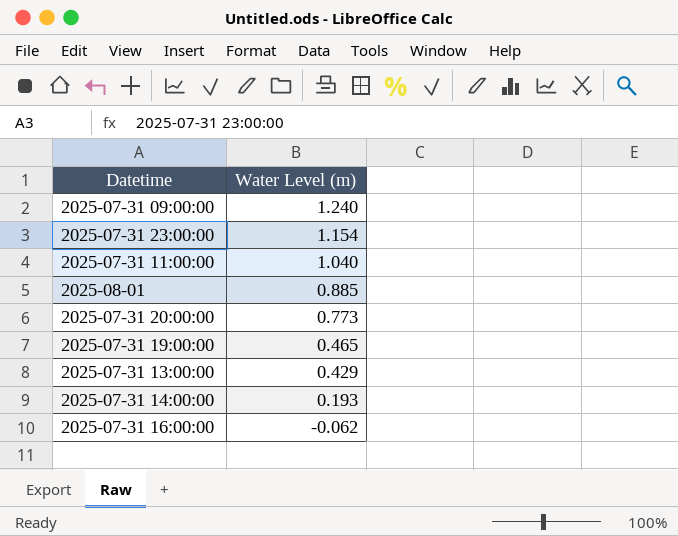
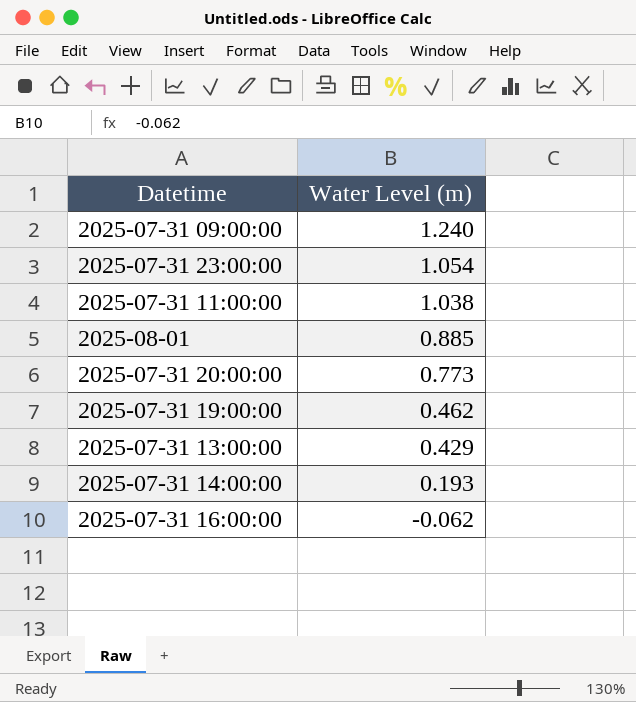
2025-07-31 23:00:00 | Water Level (m): 1.154 -> 1.054
2025-07-31 11:00:00 | Water Level (m): 1.040 -> 1.038
2025-07-31 19:00:00 | Water Level (m): 0.465 -> 0.462

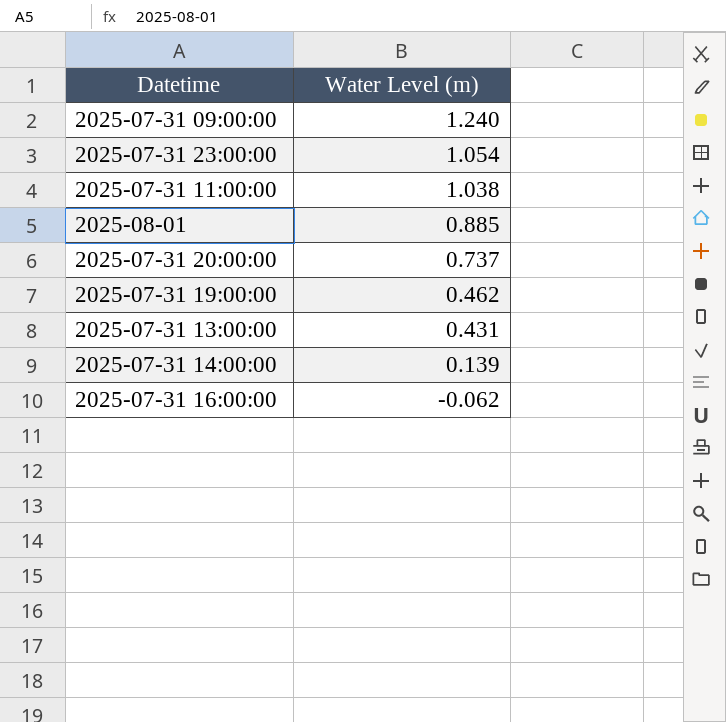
2025-07-31 20:00:00 | Water Level (m): 0.773 -> 0.737
2025-07-31 13:00:00 | Water Level (m): 0.429 -> 0.431
2025-07-31 14:00:00 | Water Level (m): 0.193 -> 0.139

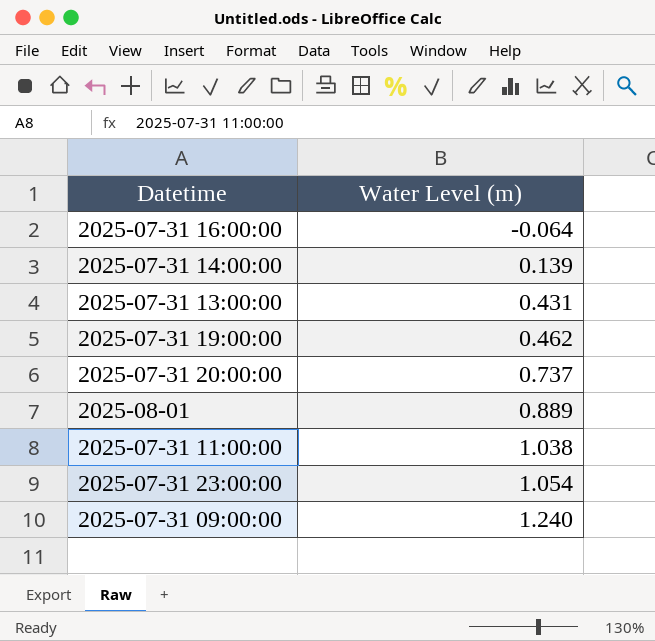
row order: Water Level (m) descending -> Water Level (m) ascending
2025-07-31 16:00:00 | Water Level (m): -0.062 -> -0.064
2025-08-01 | Water Level (m): 0.885 -> 0.889

